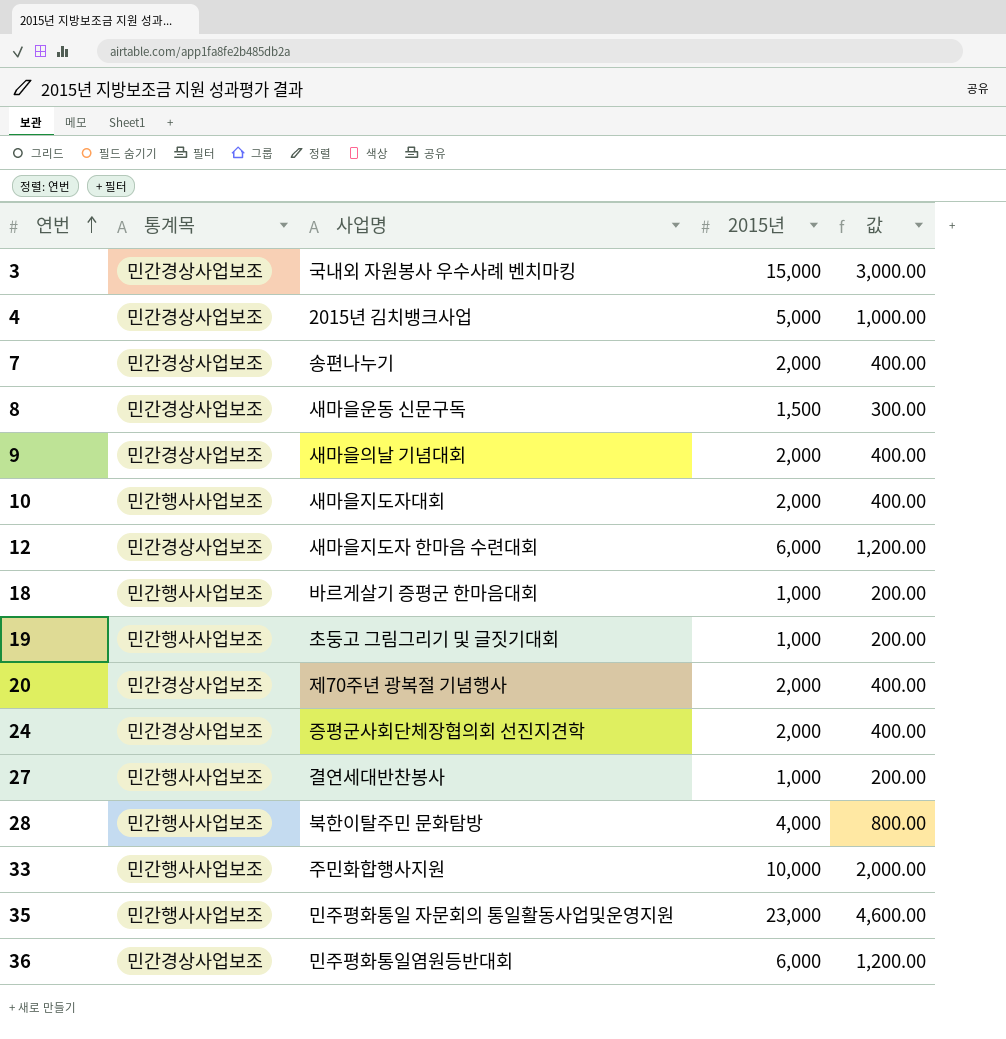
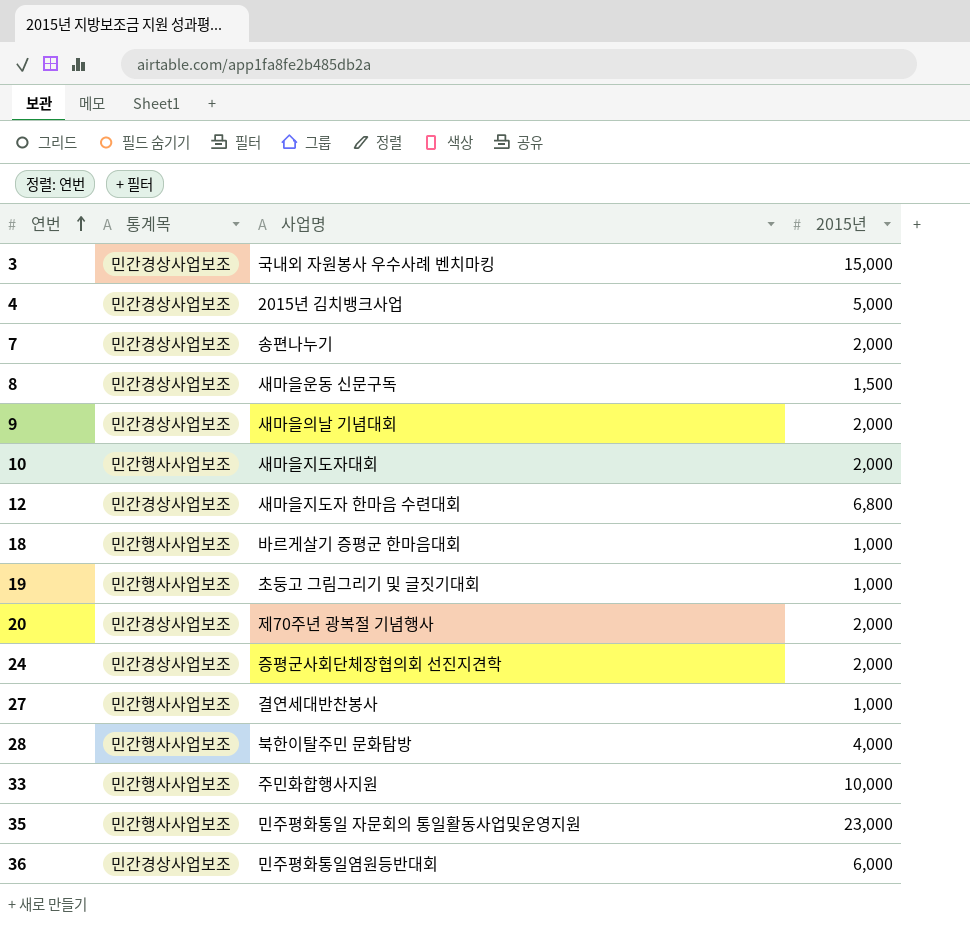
column 값 | formula: [2015년] * 0.2 -> none
12 | 2015년: 6,000 -> 6,800

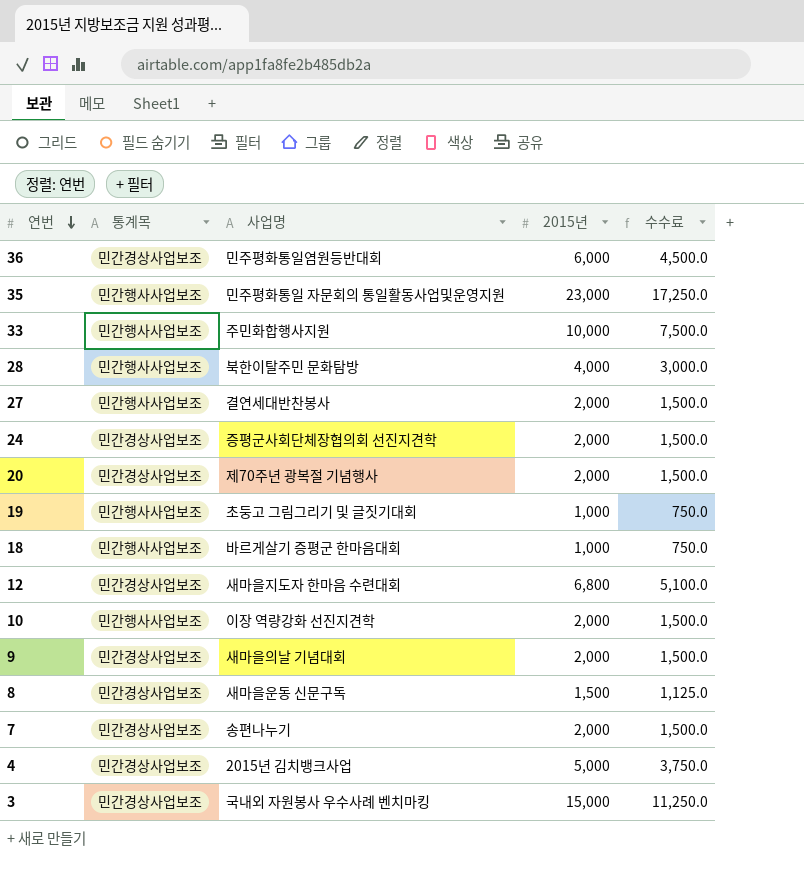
row order: 연번 ascending -> 연번 descending
column 수수료 | formula: none -> [2015년] * 0.75
27 | 2015년: 1,000 -> 2,000
10 | 사업명: 새마을지도자대회 -> 이장 역량강화 선진지견학

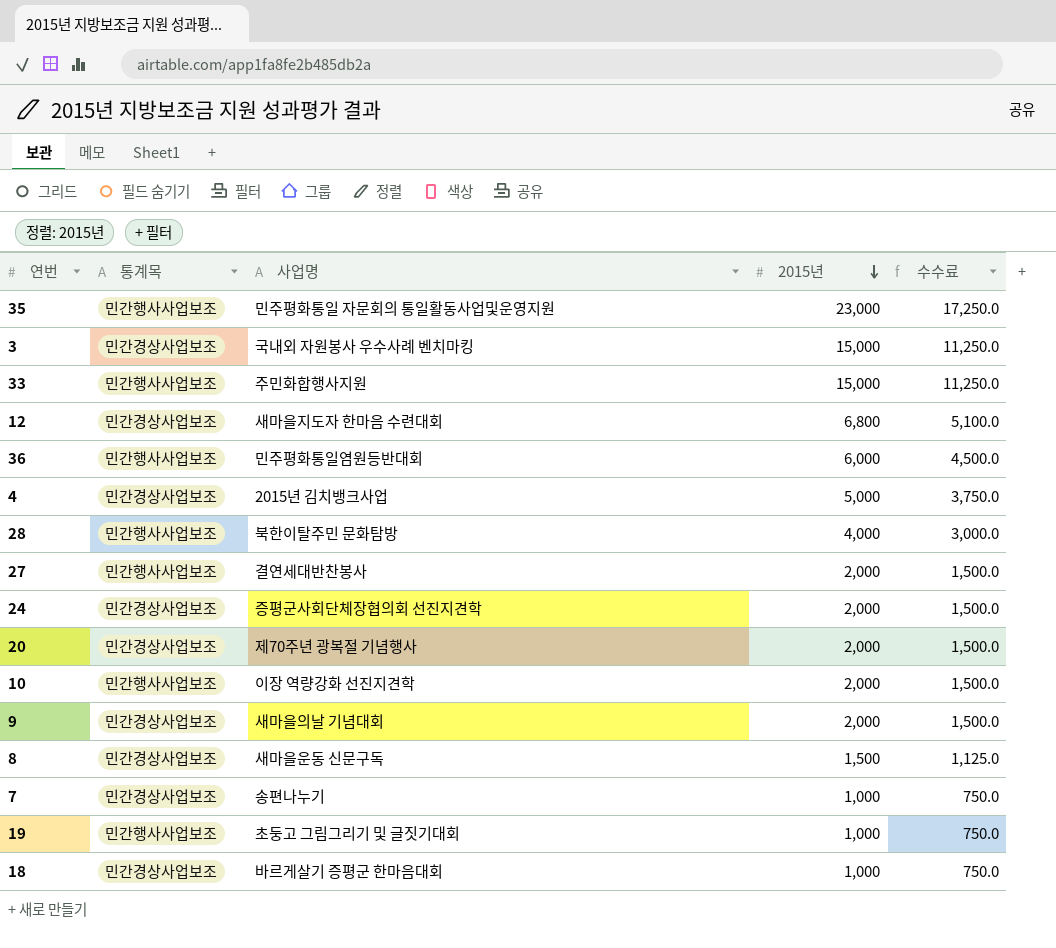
row order: 연번 descending -> 2015년 descending
33 | 2015년: 10,000 -> 15,000
33 | 수수료: 7,500.0 -> 11,250.0
36 | 통계목: 민간경상사업보조 -> 민간행사사업보조
7 | 2015년: 2,000 -> 1,000
7 | 수수료: 1,500.0 -> 750.0
18 | 통계목: 민간행사사업보조 -> 민간경상사업보조

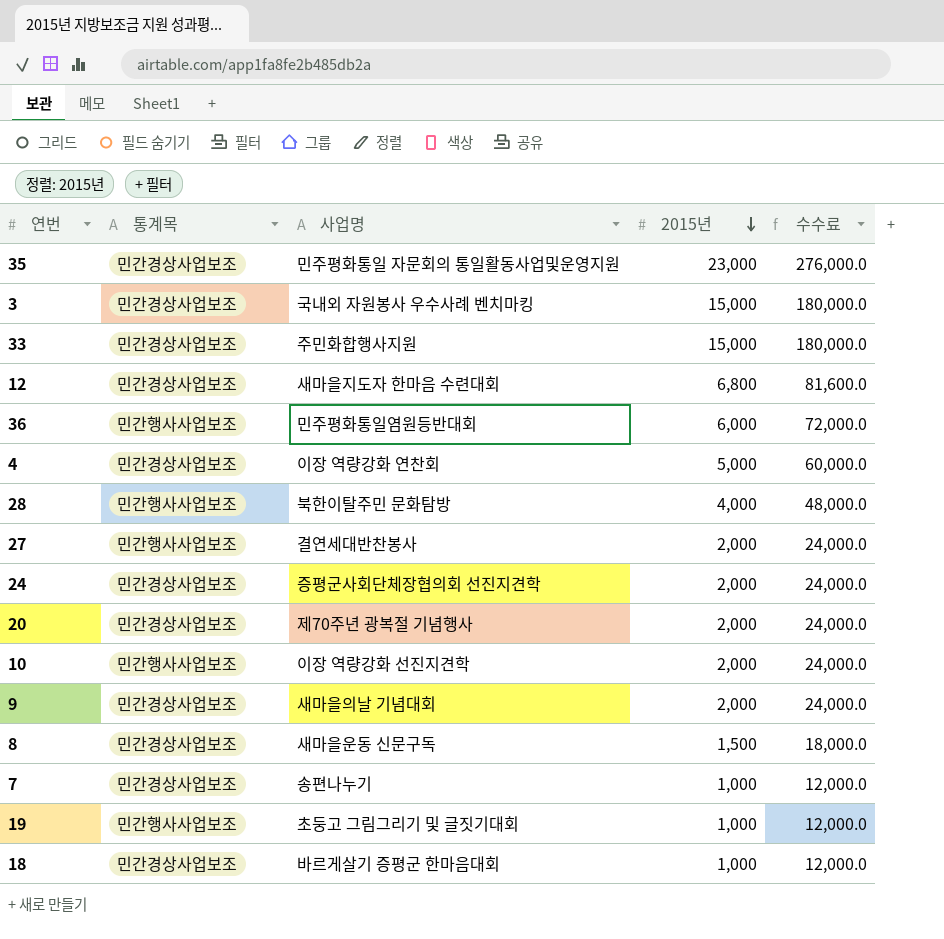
column 수수료 | formula: [2015년] * 0.75 -> [2015년] * 12
35 | 통계목: 민간행사사업보조 -> 민간경상사업보조
33 | 통계목: 민간행사사업보조 -> 민간경상사업보조
4 | 사업명: 2015년 김치뱅크사업 -> 이장 역량강화 연찬회

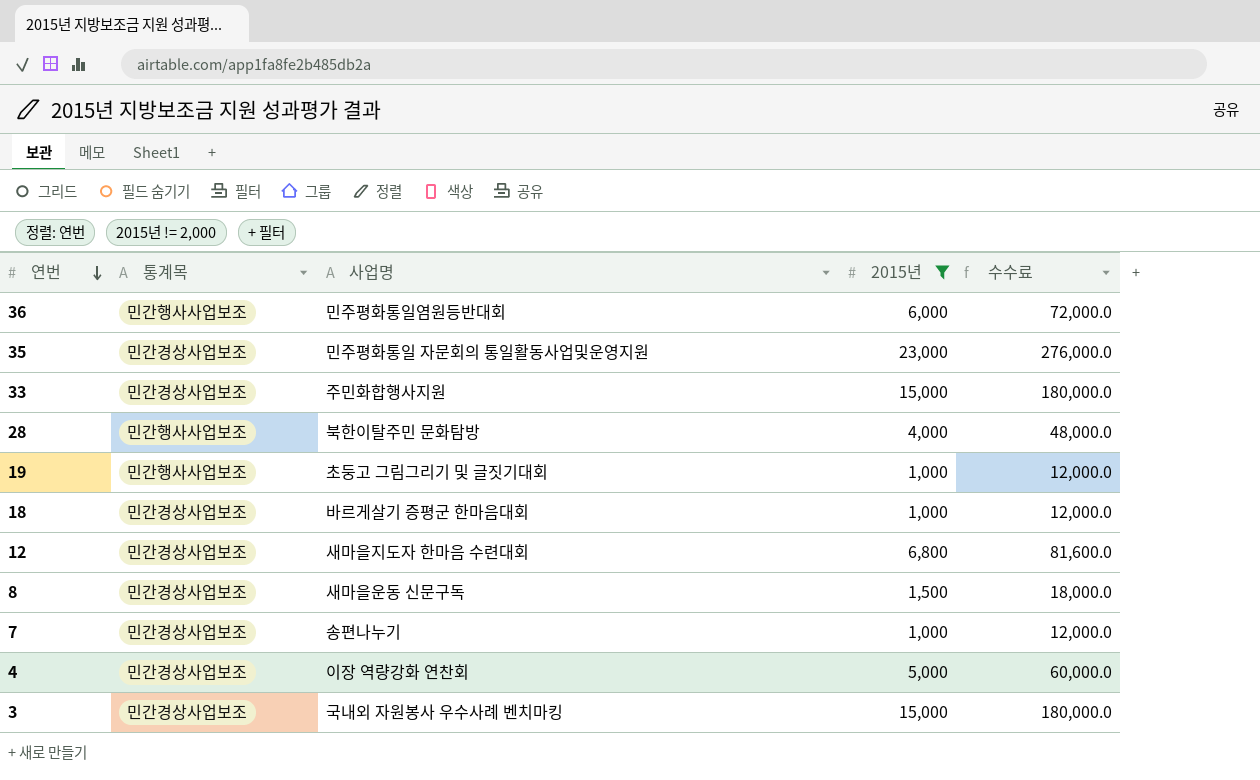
filter: none -> 2015년 != 2,000
row order: 2015년 descending -> 연번 descending

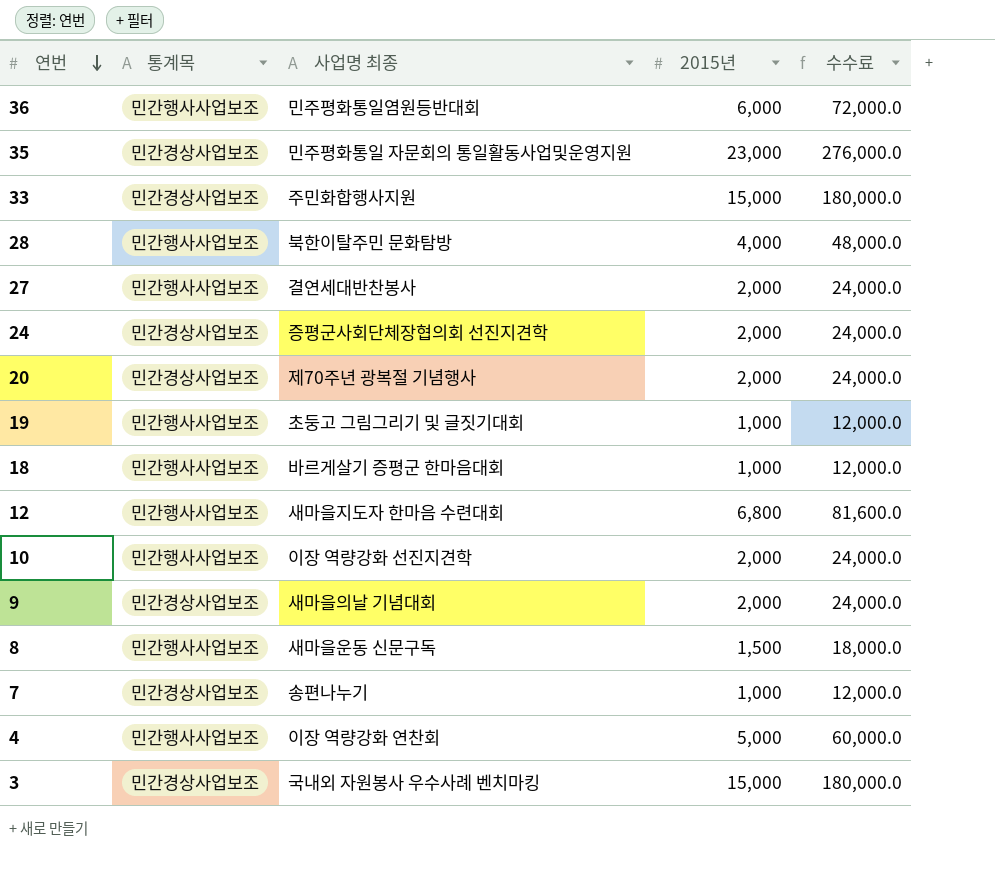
filter: 2015년 != 2,000 -> none
column name: 사업명 -> 사업명 최종
18 | 통계목: 민간경상사업보조 -> 민간행사사업보조
12 | 통계목: 민간경상사업보조 -> 민간행사사업보조
8 | 통계목: 민간경상사업보조 -> 민간행사사업보조
4 | 통계목: 민간경상사업보조 -> 민간행사사업보조

